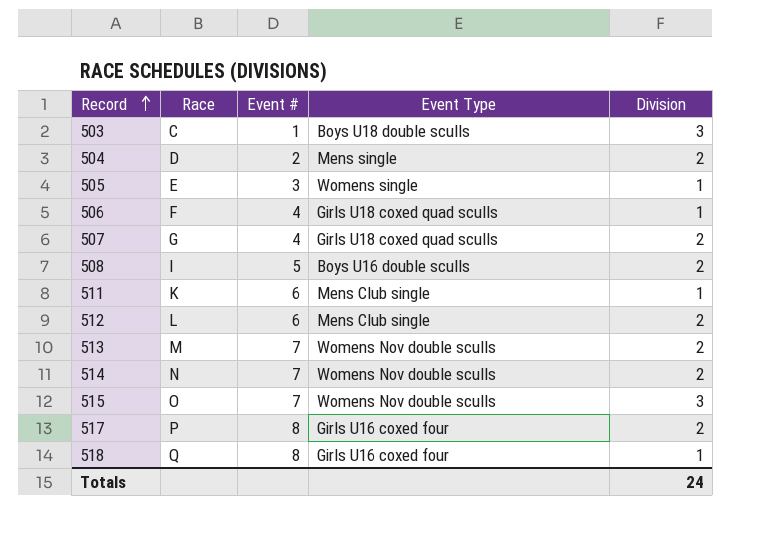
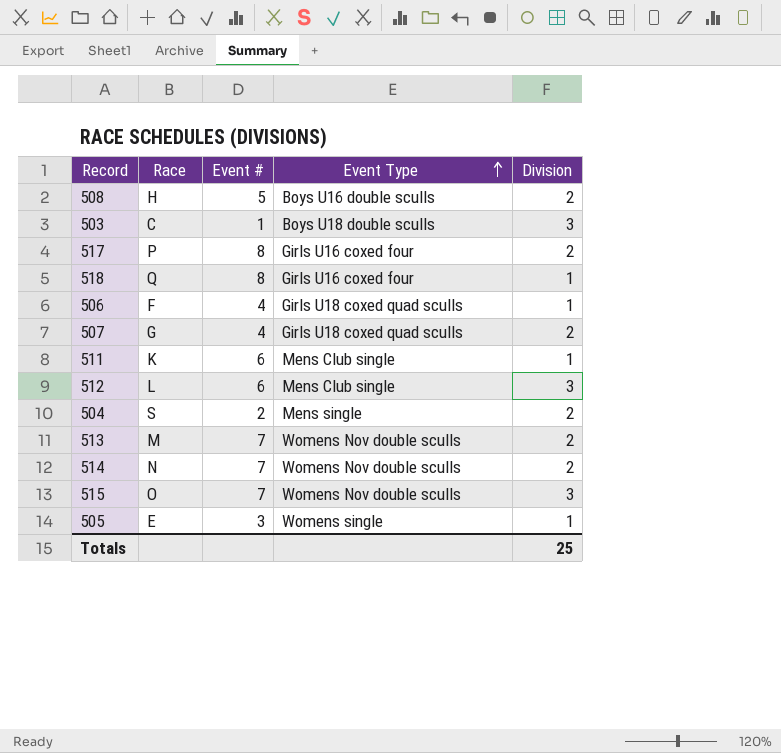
row order: Record ascending -> Event Type ascending
508 | Race: I -> H
512 | Division: 2 -> 3
504 | Race: D -> S
Totals | Division: 24 -> 25

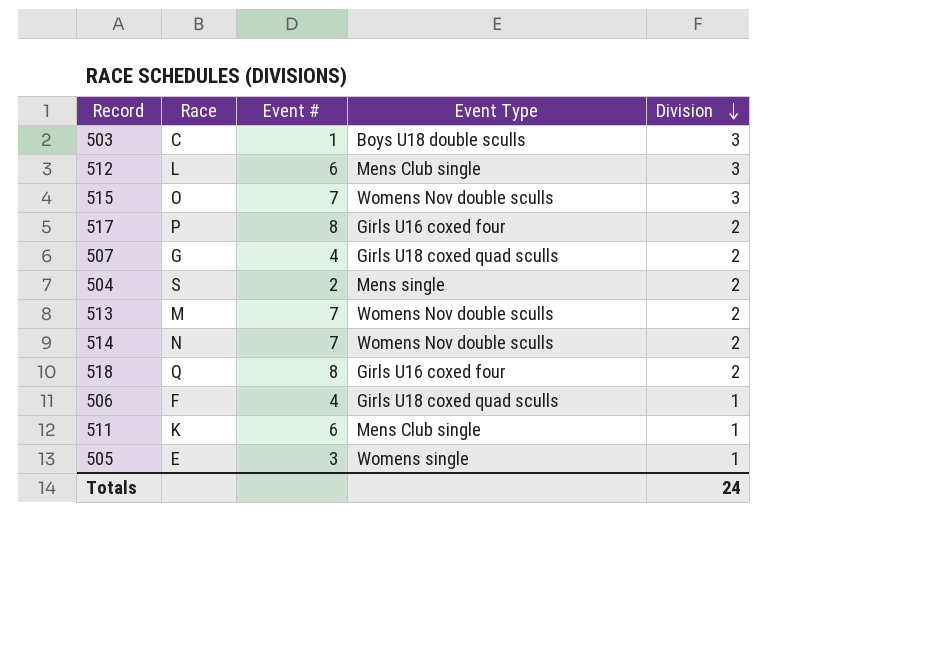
row order: Event Type ascending -> Division descending
row 508: H | 5 | Boys U16 double sculls | 2 -> none
518 | Division: 1 -> 2
Totals | Division: 25 -> 24

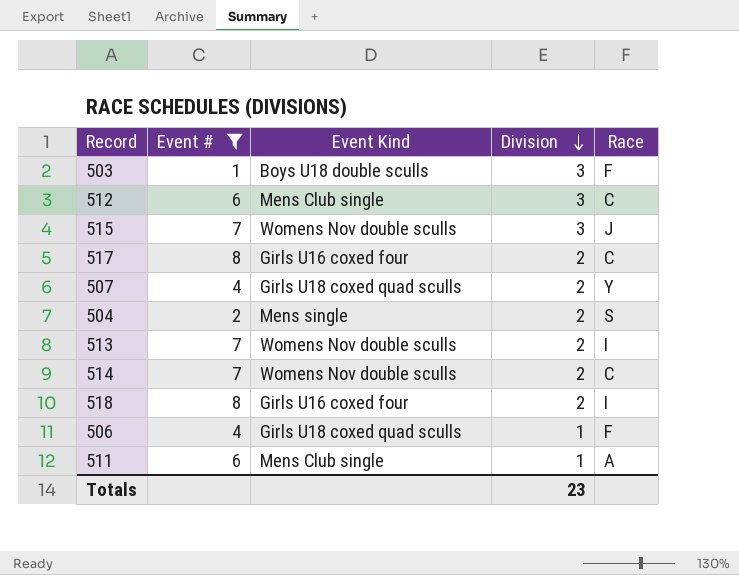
filter: none -> Event # != 3
column name: Event Type -> Event Kind
column Race | position: 2 -> 5
503 | Race: C -> F
512 | Race: L -> C
515 | Race: O -> J
517 | Race: P -> C
507 | Race: G -> Y
513 | Race: M -> I
514 | Race: N -> C
518 | Race: Q -> I
511 | Race: K -> A
Totals | Division: 24 -> 23

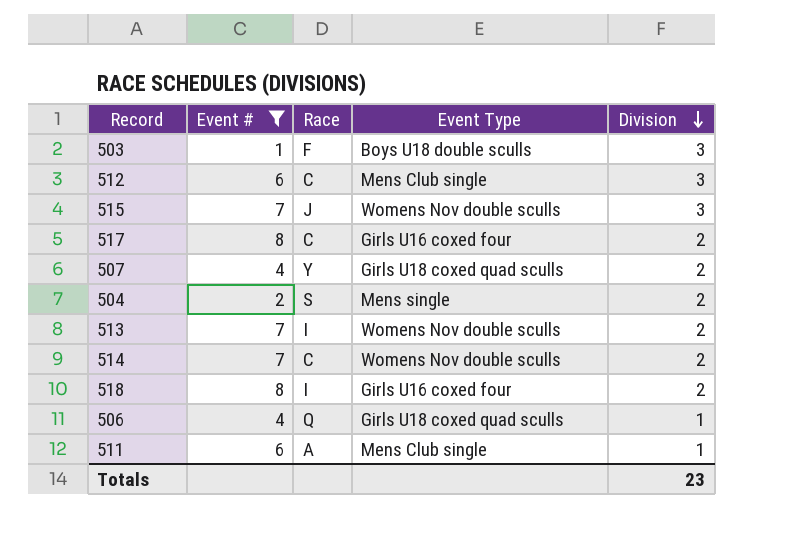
column Race | position: 5 -> 3
column name: Event Kind -> Event Type
506 | Race: F -> Q

